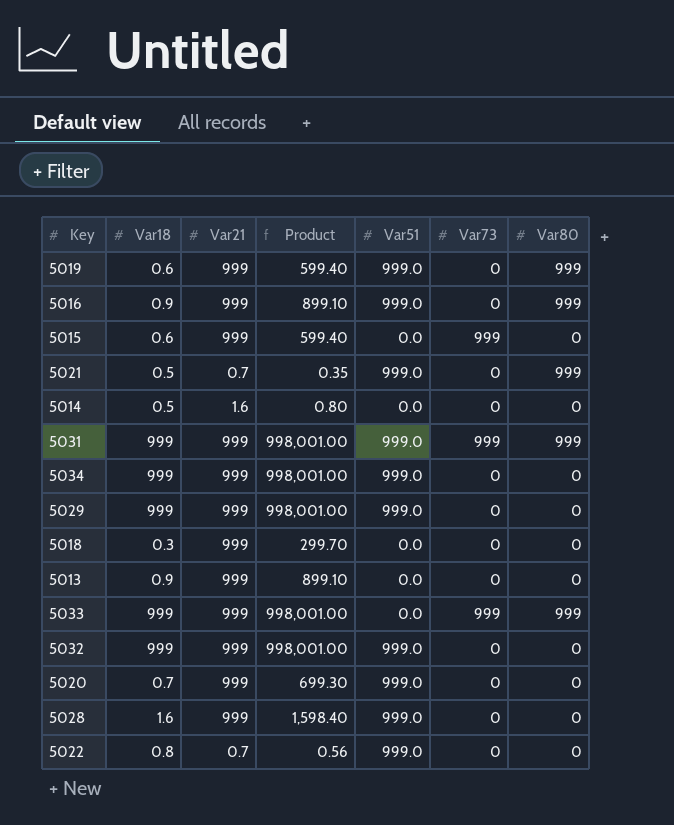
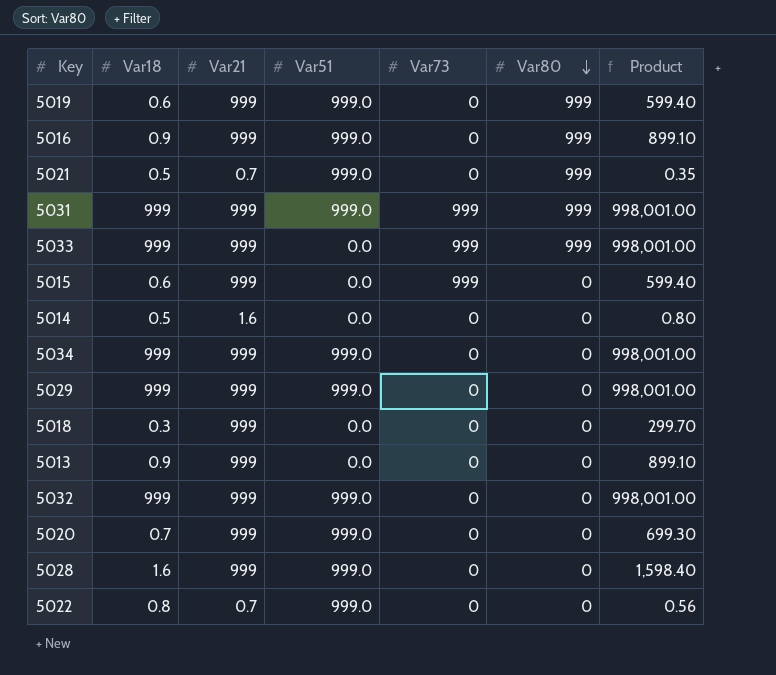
row order: none -> Var80 descending
column Product | position: 4 -> 7

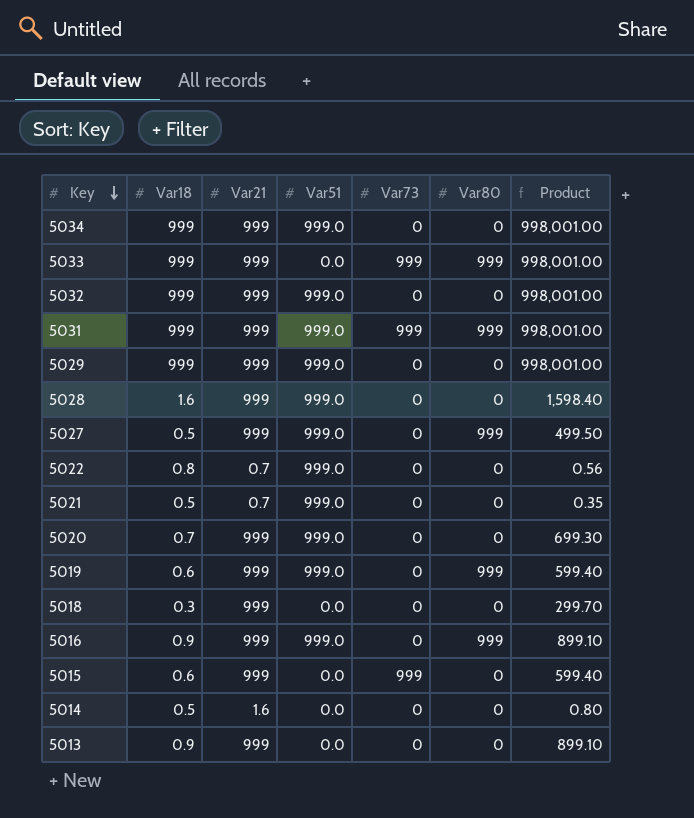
row order: Var80 descending -> Key descending
row 5027: none -> 0.5 | 999 | 999.0 | 0 | 999 | 499.50
5021 | Var80: 999 -> 0

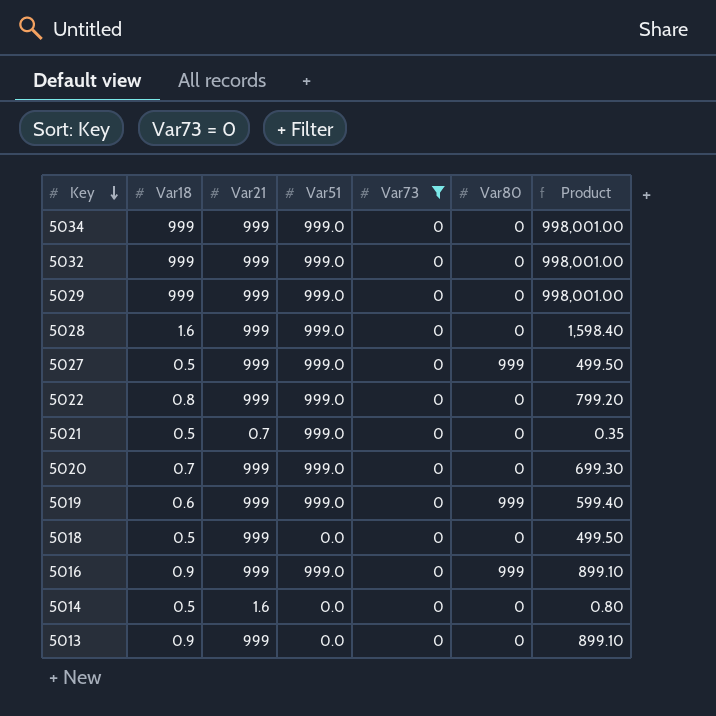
filter: none -> Var73 = 0
5022 | Var21: 0.7 -> 999
5022 | Product: 0.56 -> 799.20
5018 | Var18: 0.3 -> 0.5
5018 | Product: 299.70 -> 499.50

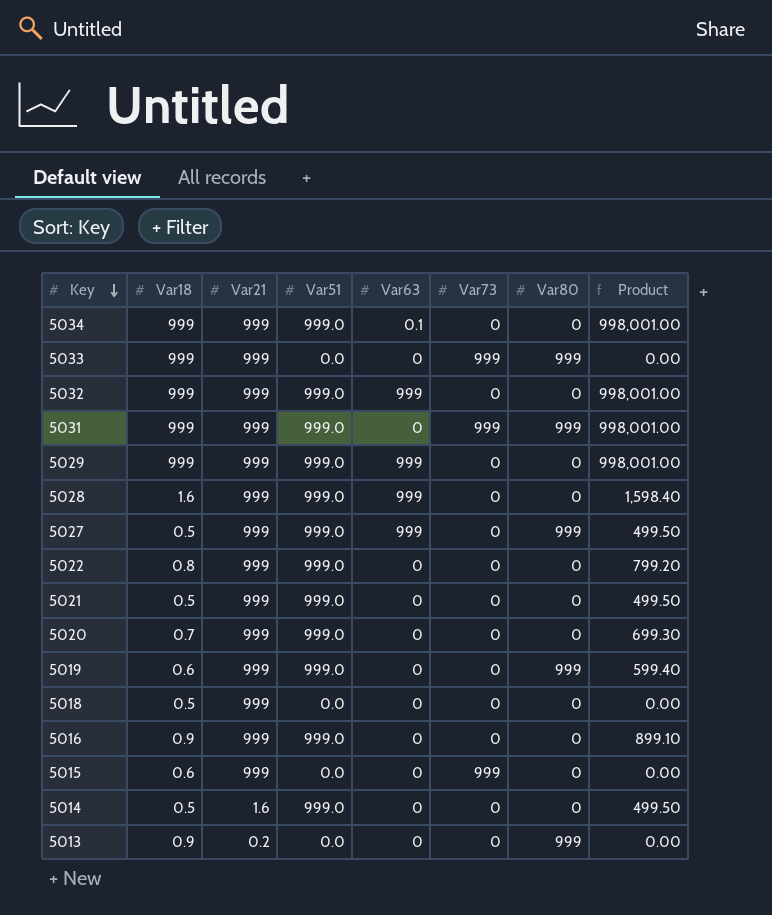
filter: Var73 = 0 -> none
column Var63 | position: none -> 5
column Product | formula: [Var18] * [Var21] -> [Var18] * [Var51]
5021 | Var21: 0.7 -> 999
5016 | Var80: 999 -> 0
5014 | Var51: 0.0 -> 999.0
5013 | Var21: 999 -> 0.2
5013 | Var80: 0 -> 999

